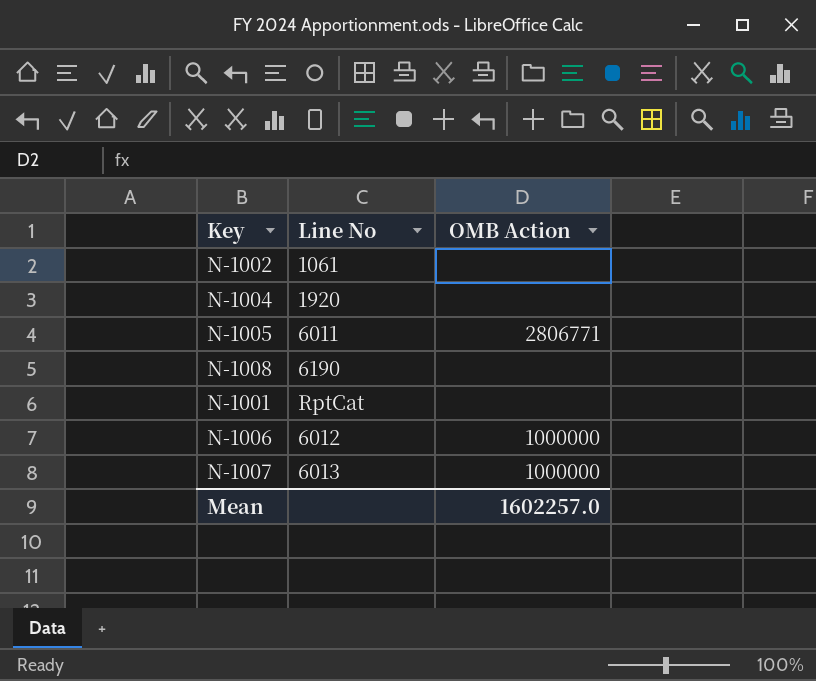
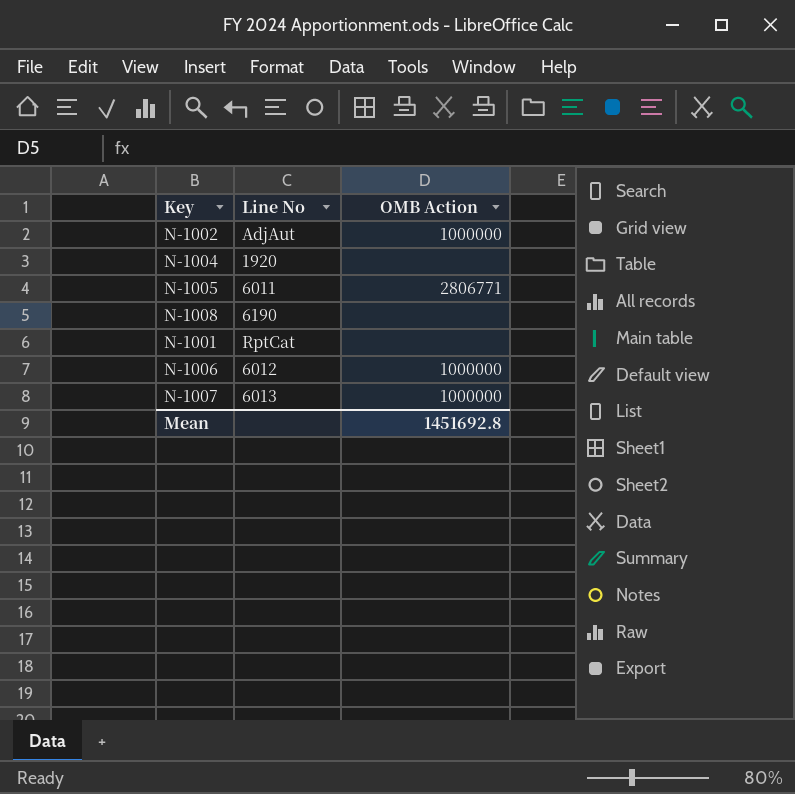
N-1002 | Line No: 1061 -> AdjAut
N-1002 | OMB Action: none -> 1000000
Mean | OMB Action: 1602257.0 -> 1451692.8

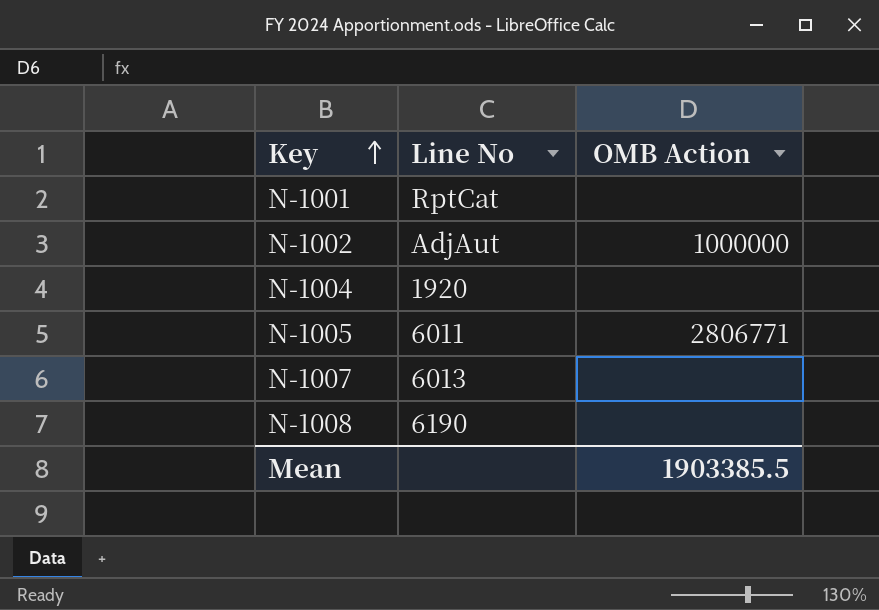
row order: none -> Key ascending
row N-1006: 6012 | 1000000 -> none
N-1007 | OMB Action: 1000000 -> none
Mean | OMB Action: 1451692.8 -> 1903385.5

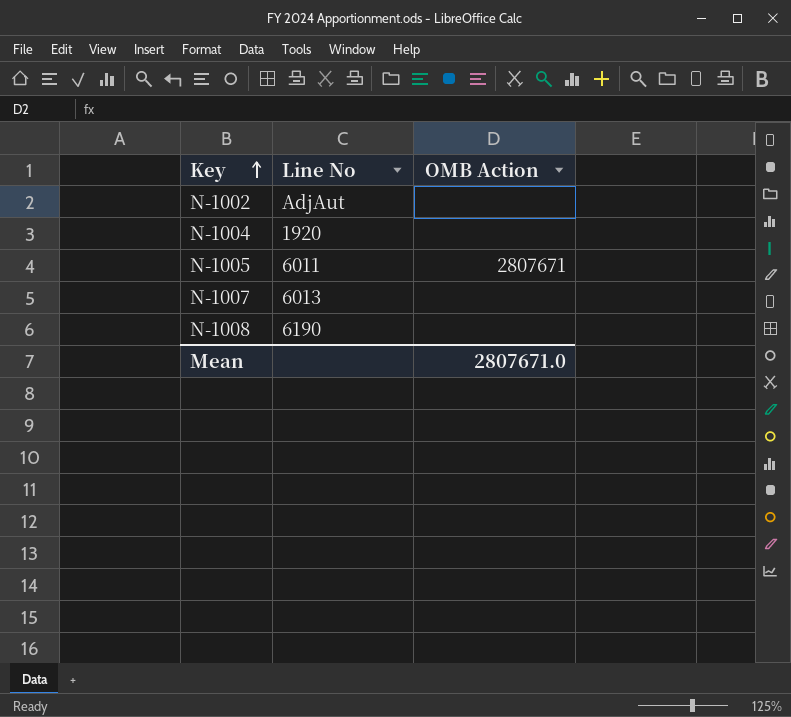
row N-1001: RptCat | none -> none
N-1002 | OMB Action: 1000000 -> none
N-1005 | OMB Action: 2806771 -> 2807671
Mean | OMB Action: 1903385.5 -> 2807671.0

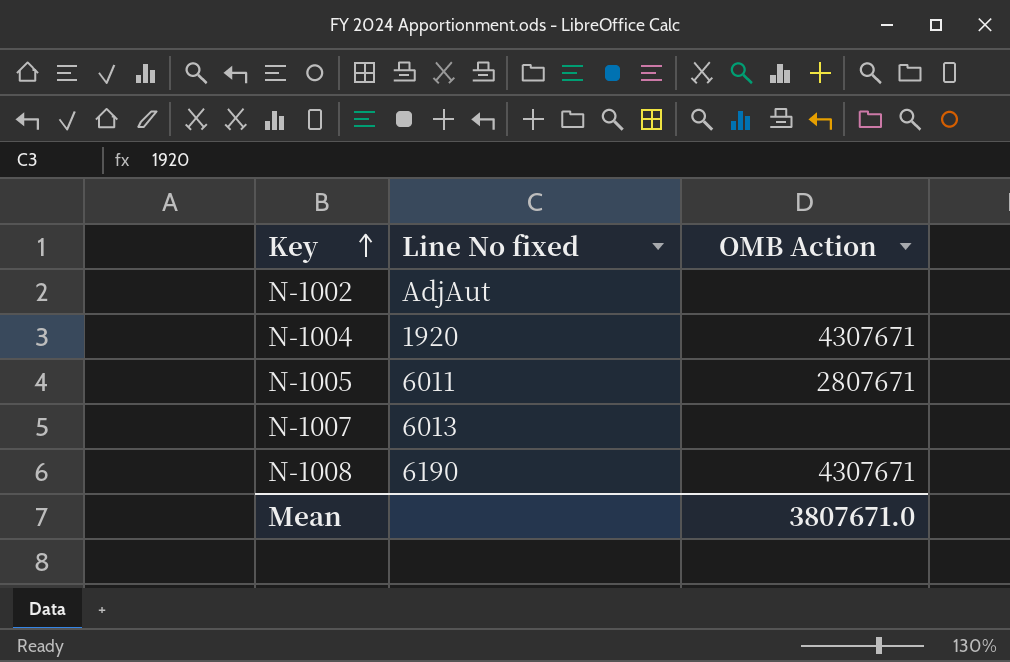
column name: Line No -> Line No fixed
N-1004 | OMB Action: none -> 4307671
N-1008 | OMB Action: none -> 4307671
Mean | OMB Action: 2807671.0 -> 3807671.0

